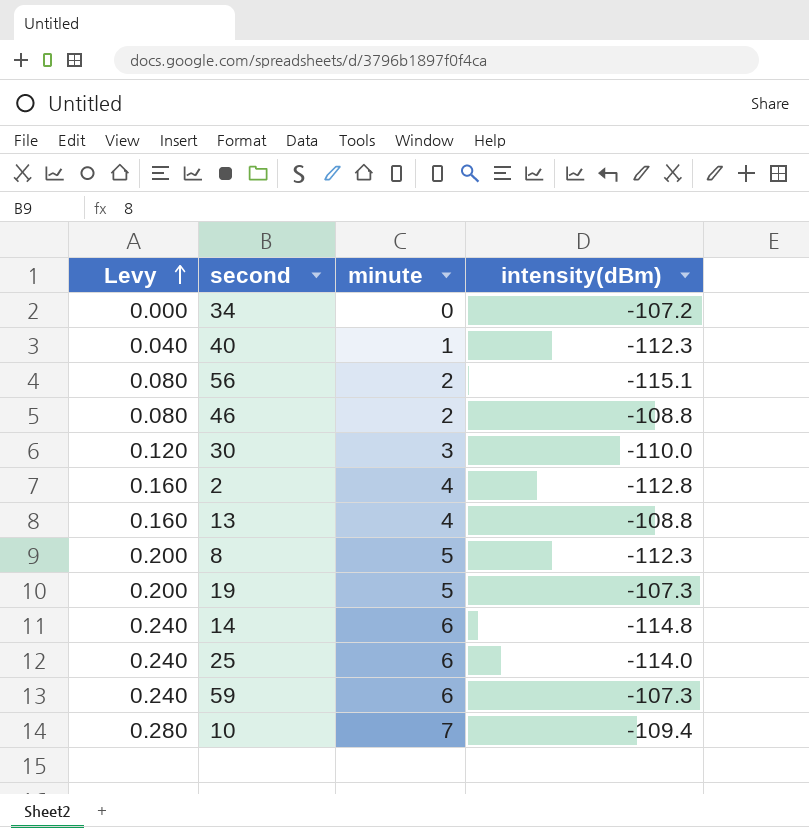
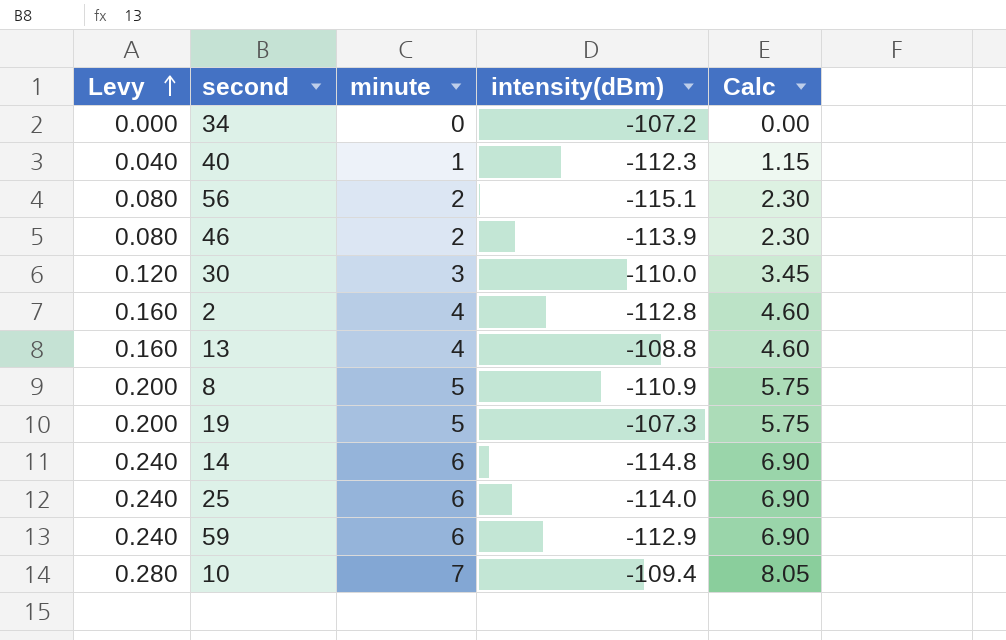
column Calc | formula: none -> [minute] * 1.15
46 | intensity(dBm): -108.8 -> -113.9
8 | intensity(dBm): -112.3 -> -110.9
59 | intensity(dBm): -107.3 -> -112.9

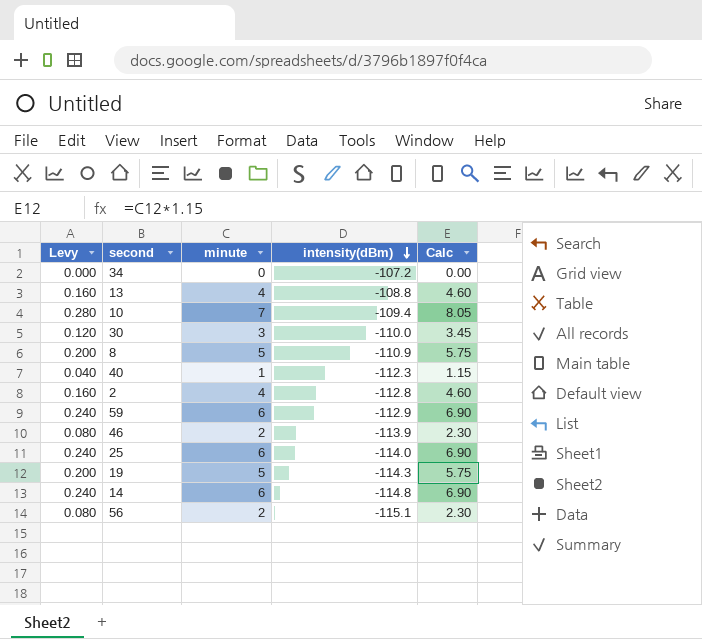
row order: Levy ascending -> intensity(dBm) descending
19 | intensity(dBm): -107.3 -> -114.3

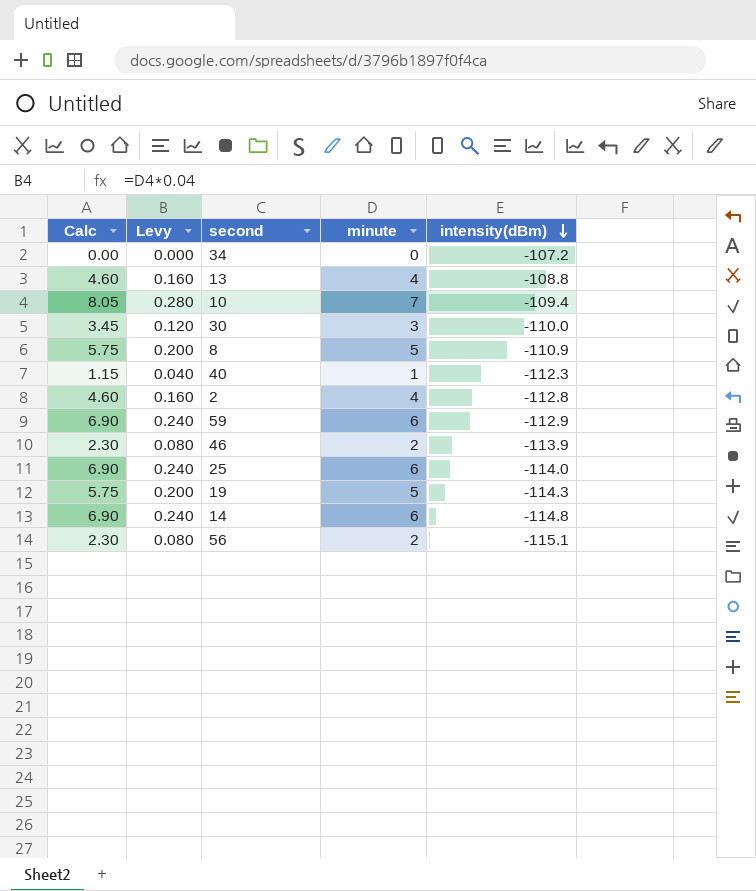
column Calc | position: 5 -> 1

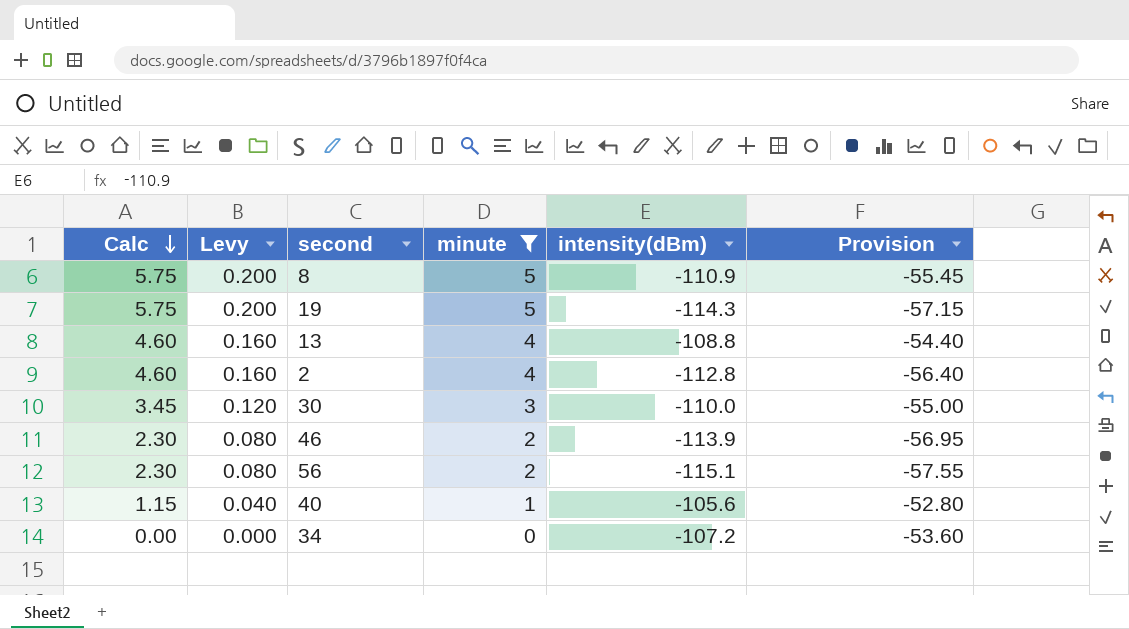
filter: none -> minute <= 5
row order: intensity(dBm) descending -> Calc descending
column Provision | formula: none -> [intensity(dBm)] * 0.5
40 | intensity(dBm): -112.3 -> -105.6

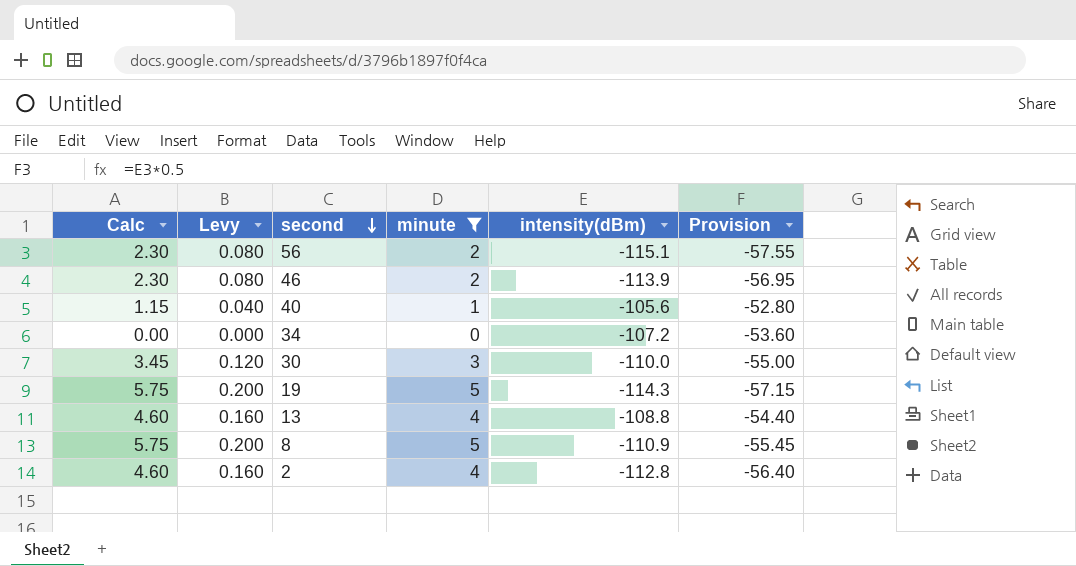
row order: Calc descending -> second descending

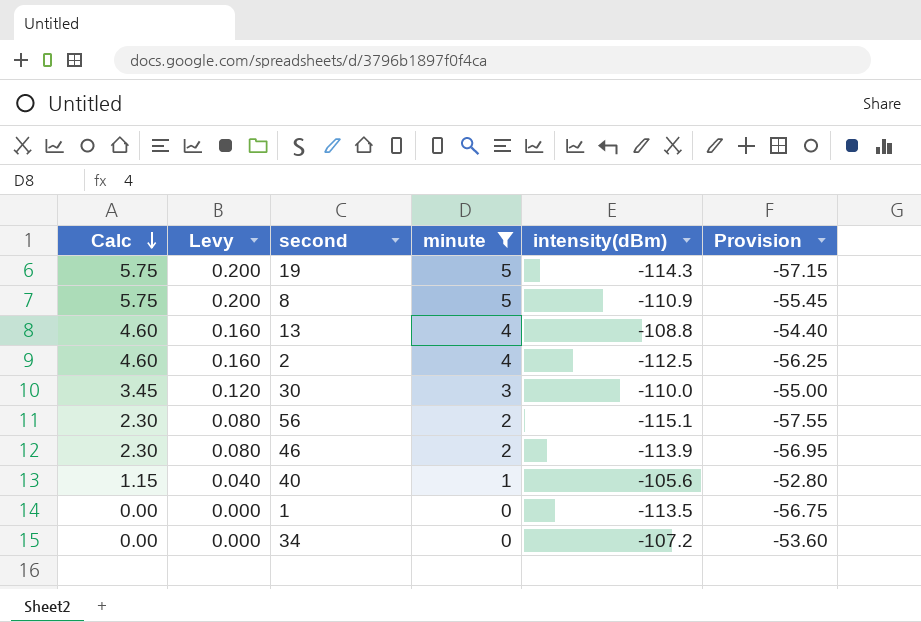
row order: second descending -> Calc descending
2 | intensity(dBm): -112.8 -> -112.5
2 | Provision: -56.40 -> -56.25
row 1: none -> 0.00 | 0.000 | 0 | -113.5 | -56.75

